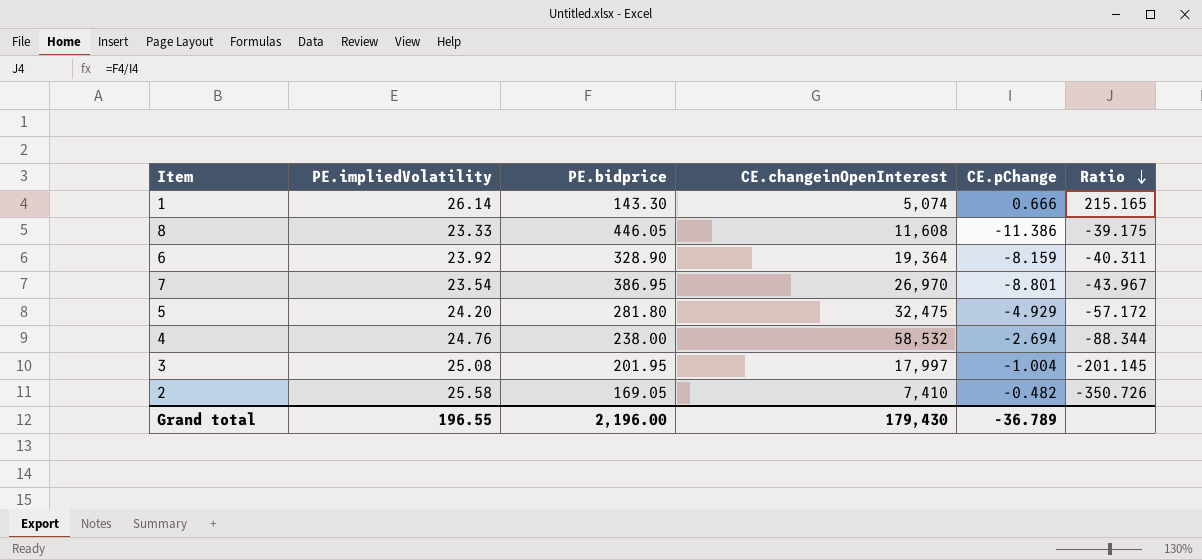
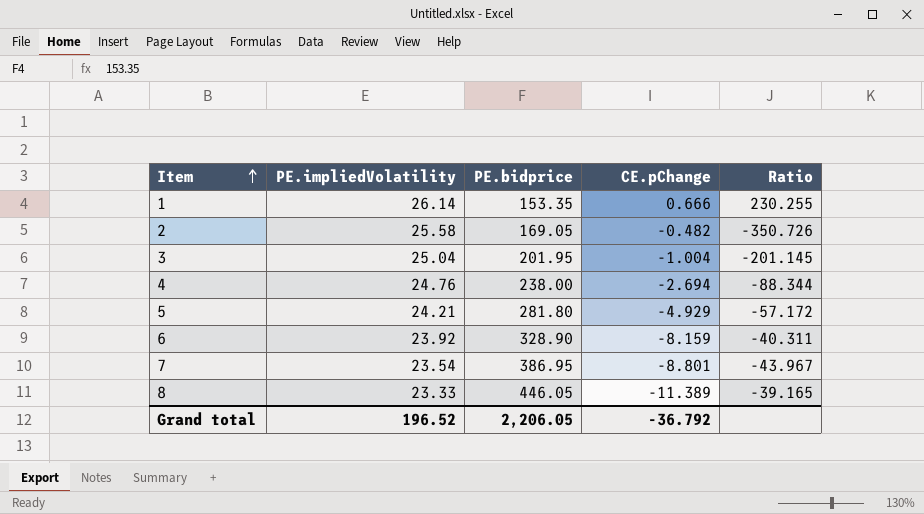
row order: Ratio descending -> Item ascending
column CE.changeinOpenInterest | position: 4 -> none
1 | PE.bidprice: 143.30 -> 153.35
1 | Ratio: 215.165 -> 230.255
3 | PE.impliedVolatility: 25.08 -> 25.04
5 | PE.impliedVolatility: 24.20 -> 24.21
8 | CE.pChange: -11.386 -> -11.389
8 | Ratio: -39.175 -> -39.165
Grand total | PE.impliedVolatility: 196.55 -> 196.52
Grand total | PE.bidprice: 2,196.00 -> 2,206.05
Grand total | CE.pChange: -36.789 -> -36.792

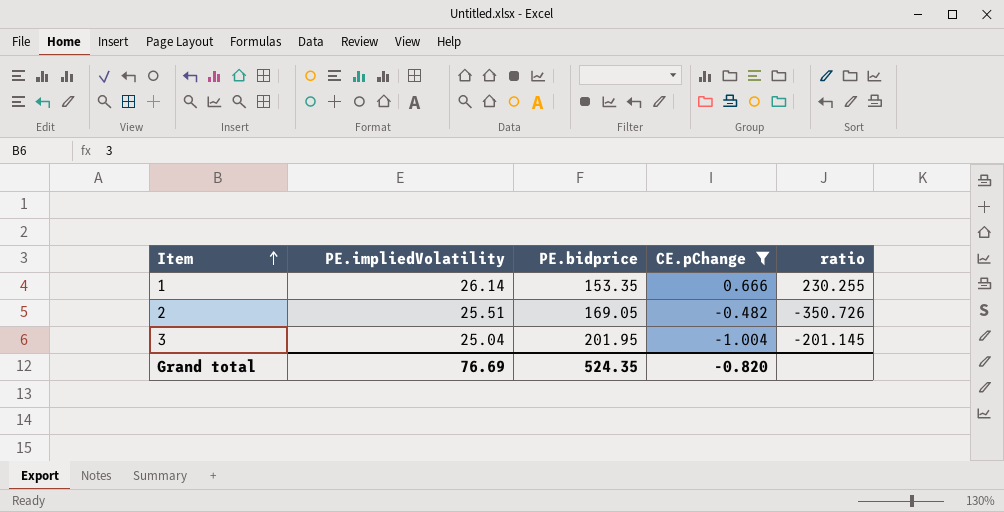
filter: none -> CE.pChange >= -1.004
column name: Ratio -> ratio
2 | PE.impliedVolatility: 25.58 -> 25.51
Grand total | PE.impliedVolatility: 196.52 -> 76.69
Grand total | PE.bidprice: 2,206.05 -> 524.35
Grand total | CE.pChange: -36.792 -> -0.820

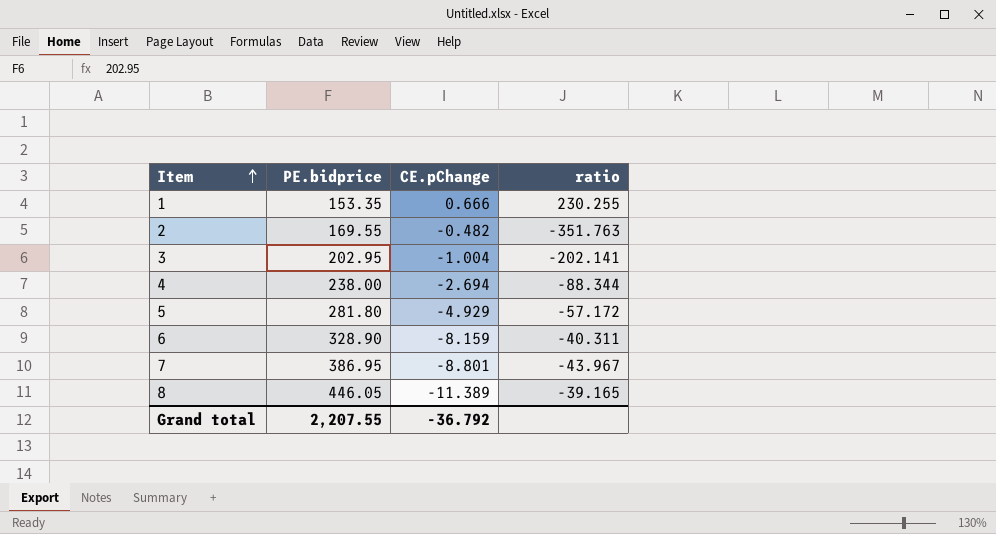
filter: CE.pChange >= -1.004 -> none
column PE.impliedVolatility | position: 2 -> none
2 | PE.bidprice: 169.05 -> 169.55
2 | ratio: -350.726 -> -351.763
3 | PE.bidprice: 201.95 -> 202.95
3 | ratio: -201.145 -> -202.141
Grand total | PE.bidprice: 524.35 -> 2,207.55
Grand total | CE.pChange: -0.820 -> -36.792

